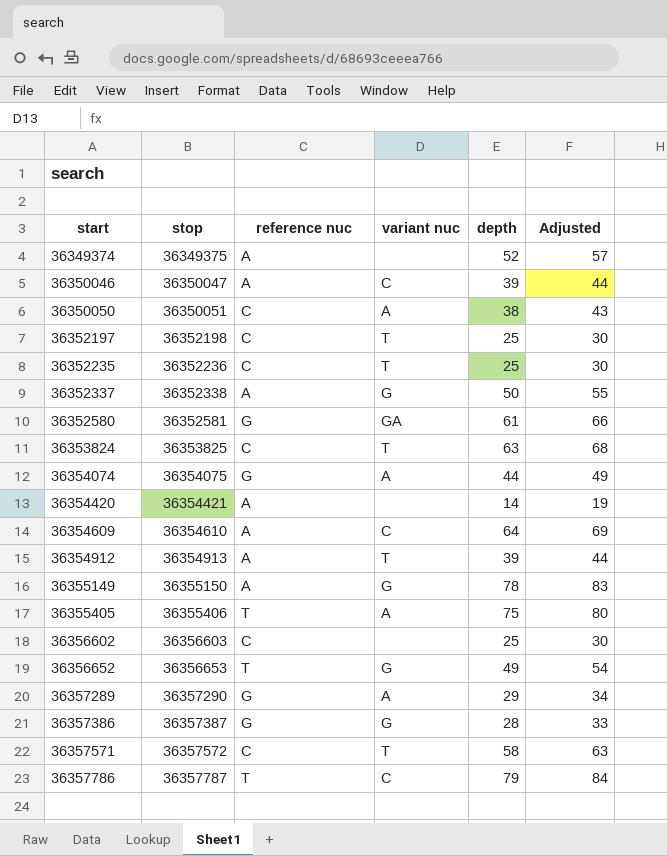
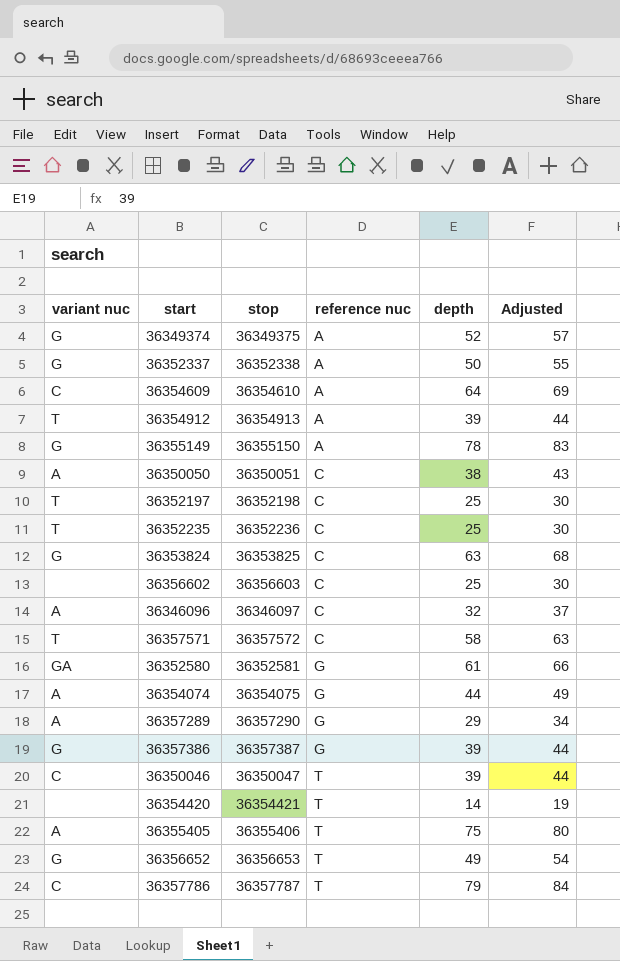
row order: start ascending -> reference nuc ascending
column variant nuc | position: 4 -> 1
36349374 | variant nuc: none -> G
36353824 | variant nuc: T -> G
row 36346096: none -> A | 36346097 | C | 32 | 37
36357386 | depth: 28 -> 39
36357386 | Adjusted: 33 -> 44
36350046 | reference nuc: A -> T
36354420 | reference nuc: A -> T

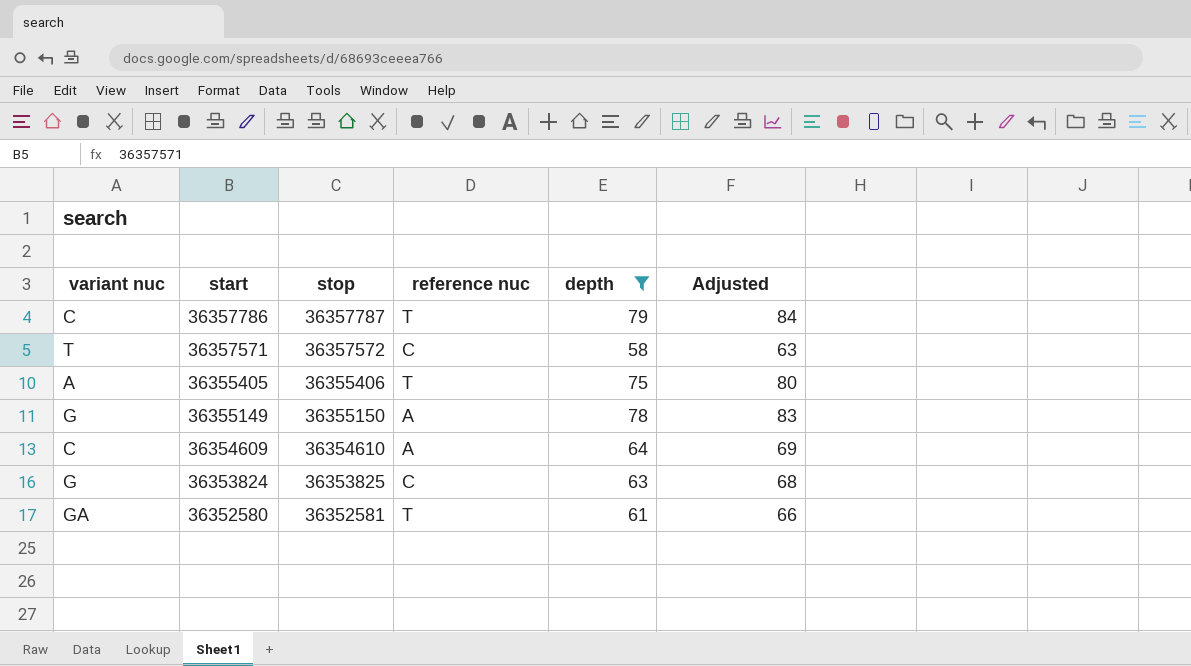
filter: none -> depth >= 58
row order: reference nuc ascending -> start descending
36352580 | reference nuc: G -> T

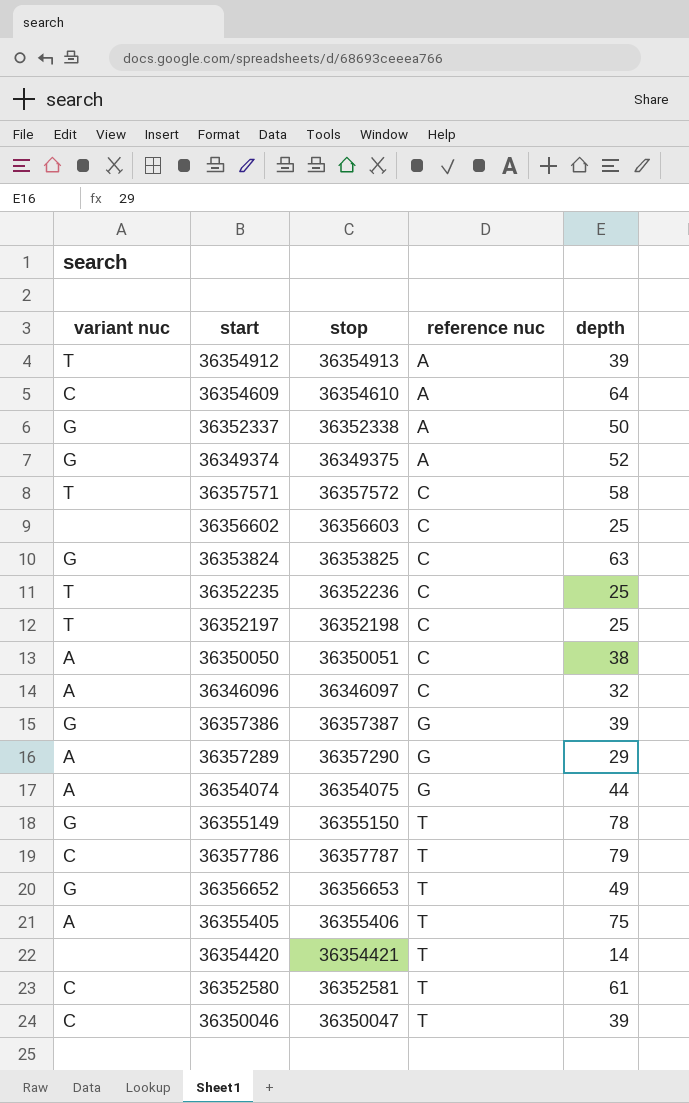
filter: depth >= 58 -> none
row order: start descending -> reference nuc ascending
column Adjusted | formula: [depth] + 5 -> none
36355149 | reference nuc: A -> T
36352580 | variant nuc: GA -> C

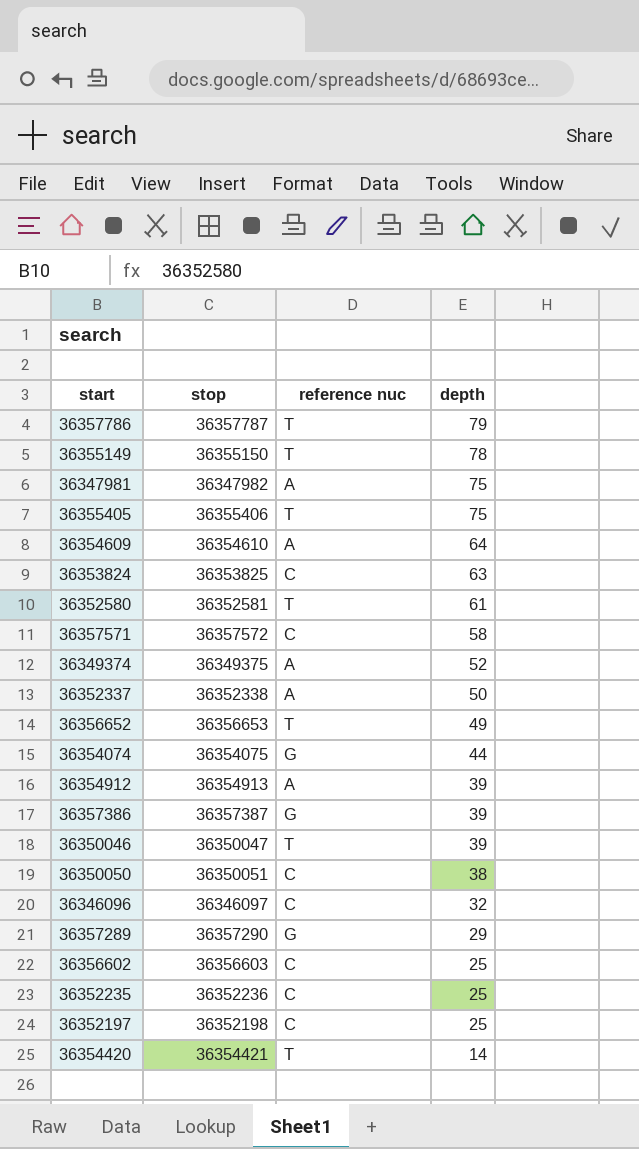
row order: reference nuc ascending -> depth descending
column variant nuc | position: 1 -> none
row 36347981: none -> 36347982 | A | 75

